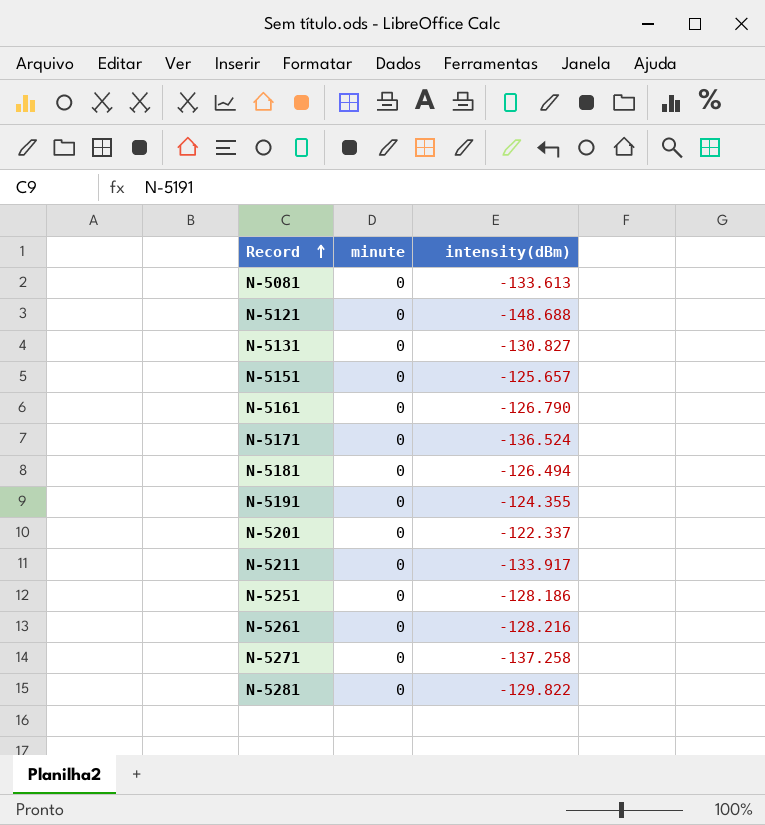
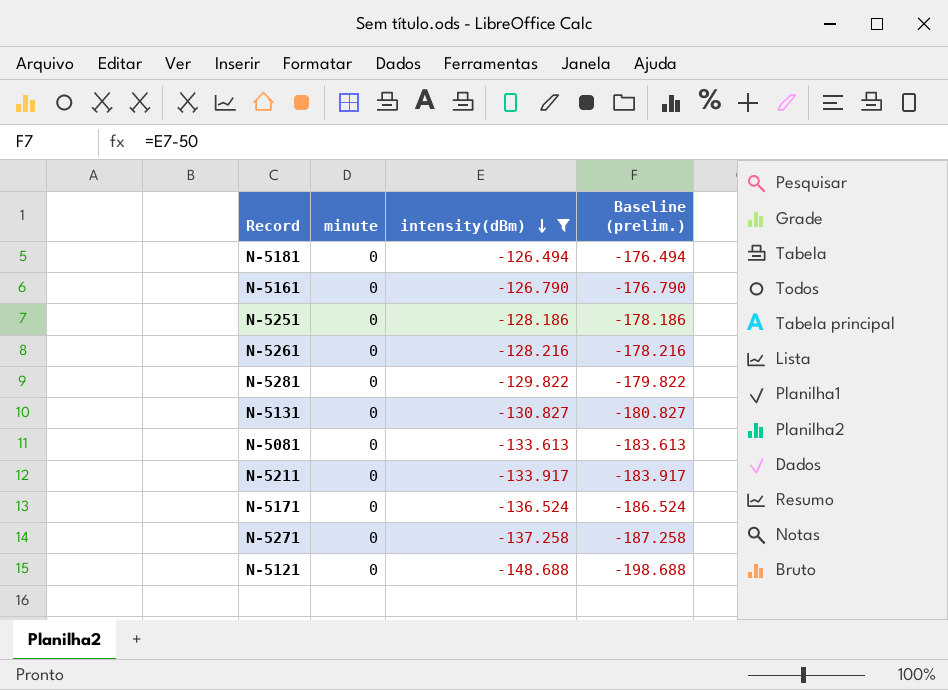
filter: none -> intensity(dBm) <= -126.494
row order: Record ascending -> intensity(dBm) descending
column Baseline (prelim.) | formula: none -> [intensity(dBm)] - 50

